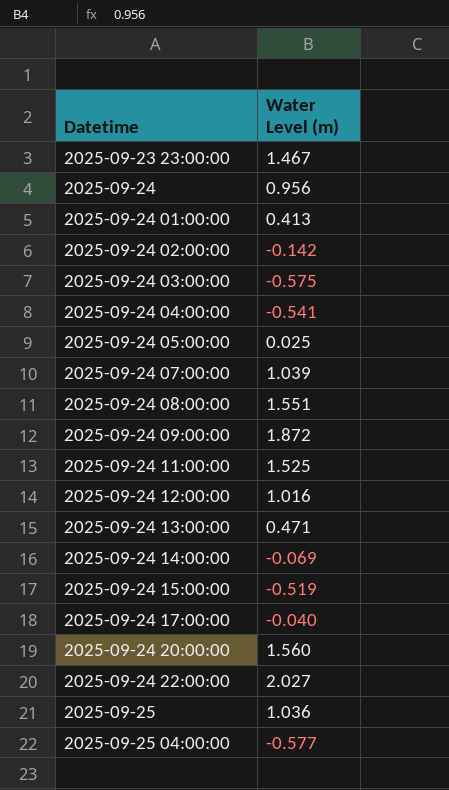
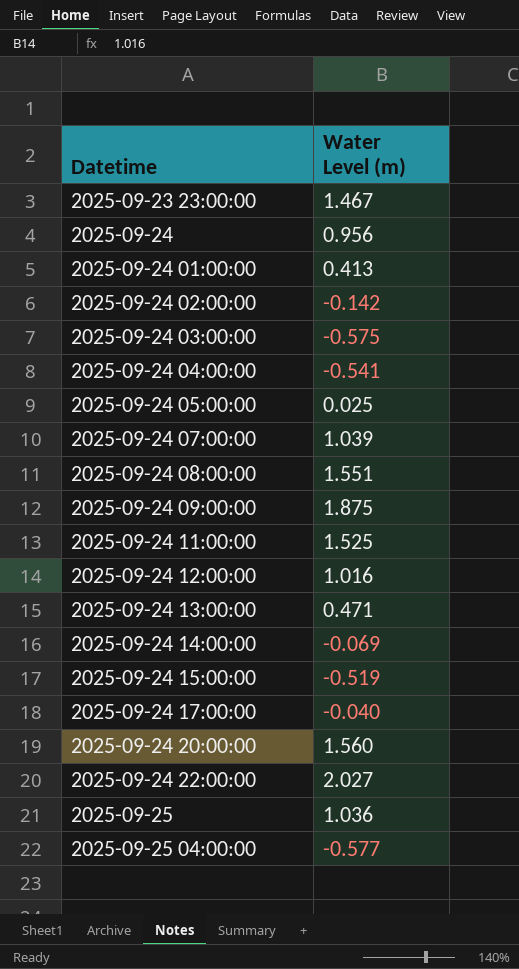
2025-09-24 09:00:00 | Water Level (m): 1.872 -> 1.875

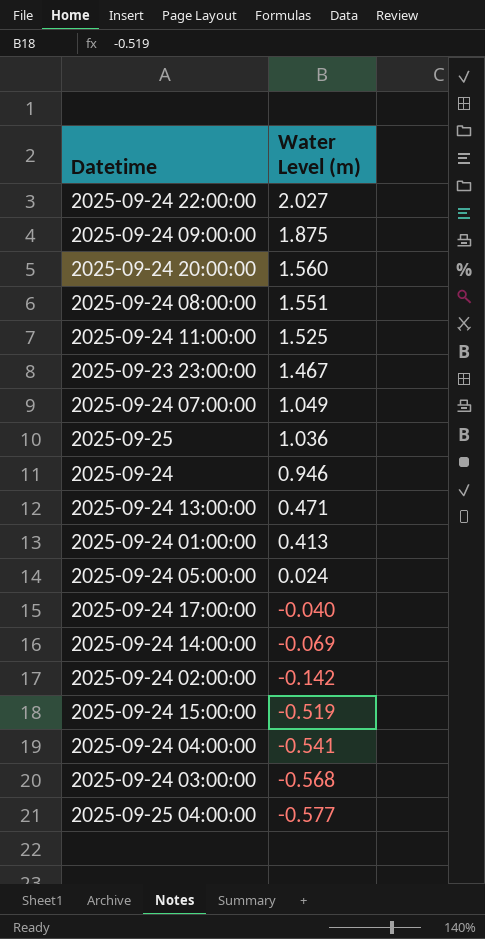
row order: Datetime ascending -> Water Level (m) descending
row 2025-09-24 12:00:00: 1.016 -> none
2025-09-24 07:00:00 | Water Level (m): 1.039 -> 1.049
2025-09-24 | Water Level (m): 0.956 -> 0.946
2025-09-24 05:00:00 | Water Level (m): 0.025 -> 0.024
2025-09-24 03:00:00 | Water Level (m): -0.575 -> -0.568

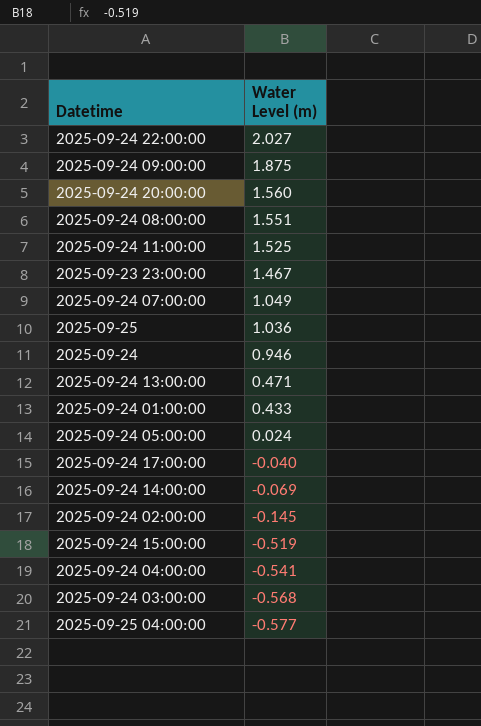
2025-09-24 01:00:00 | Water Level (m): 0.413 -> 0.433
2025-09-24 02:00:00 | Water Level (m): -0.142 -> -0.145

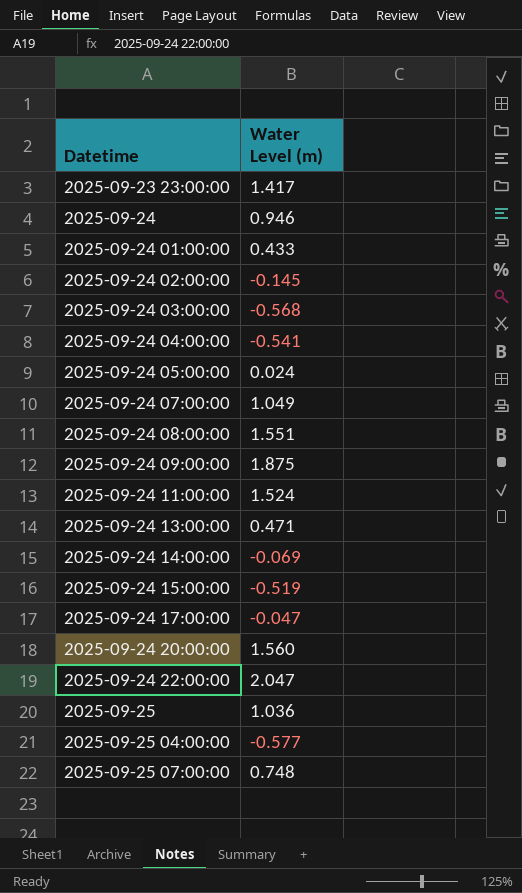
row order: Water Level (m) descending -> Datetime ascending
2025-09-23 23:00:00 | Water Level (m): 1.467 -> 1.417
2025-09-24 11:00:00 | Water Level (m): 1.525 -> 1.524
2025-09-24 17:00:00 | Water Level (m): -0.040 -> -0.047
2025-09-24 22:00:00 | Water Level (m): 2.027 -> 2.047
row 2025-09-25 07:00:00: none -> 0.748

